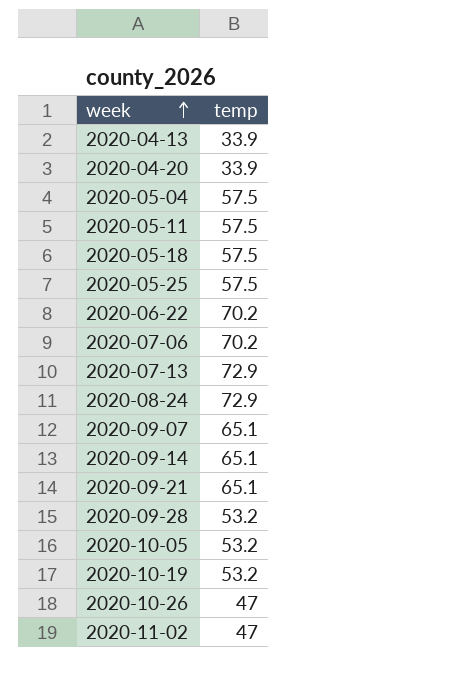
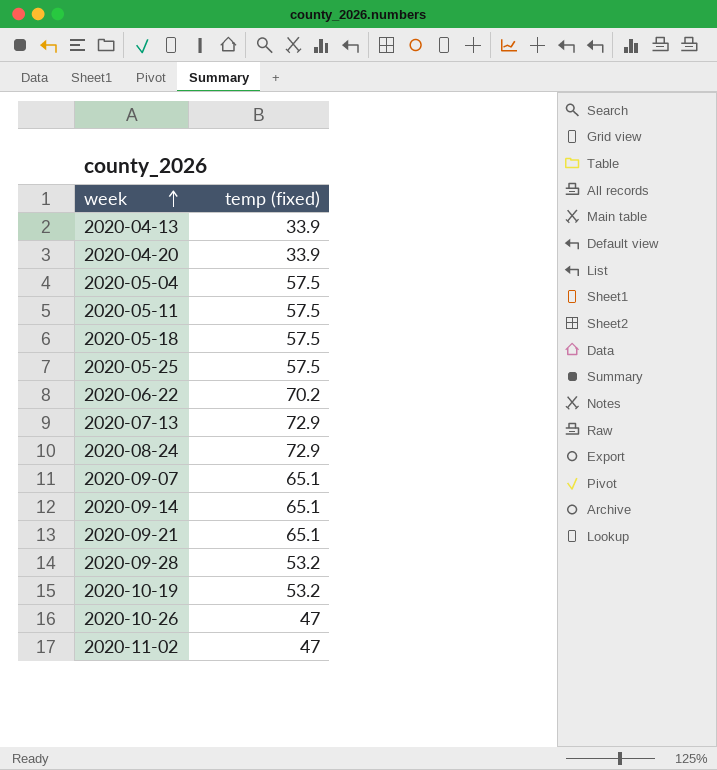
column name: temp -> temp (fixed)
row 2020-07-06: 70.2 -> none
row 2020-10-05: 53.2 -> none

